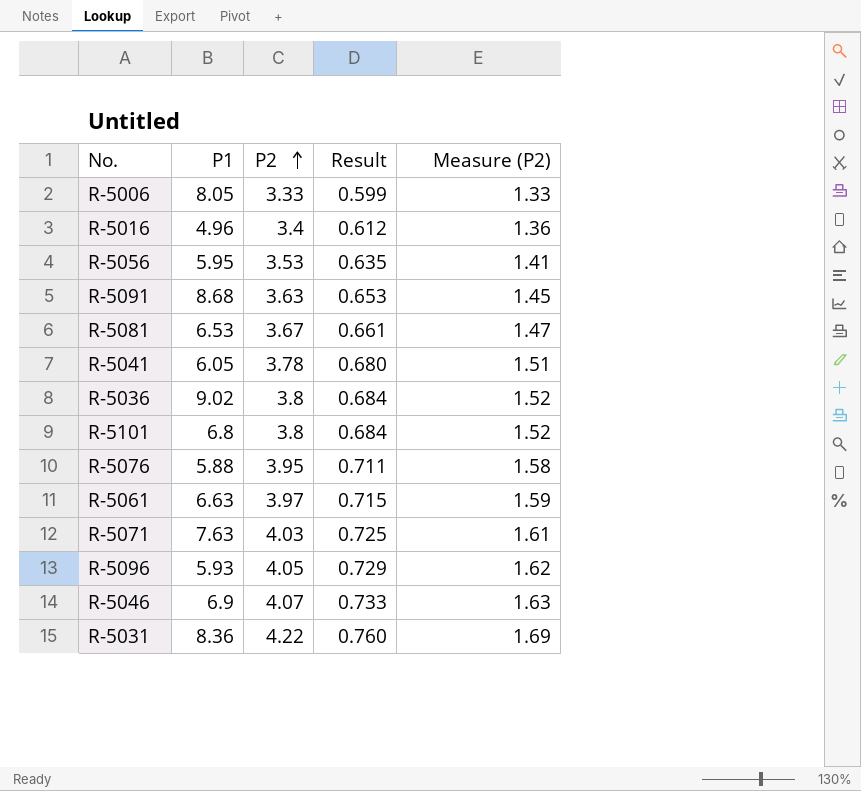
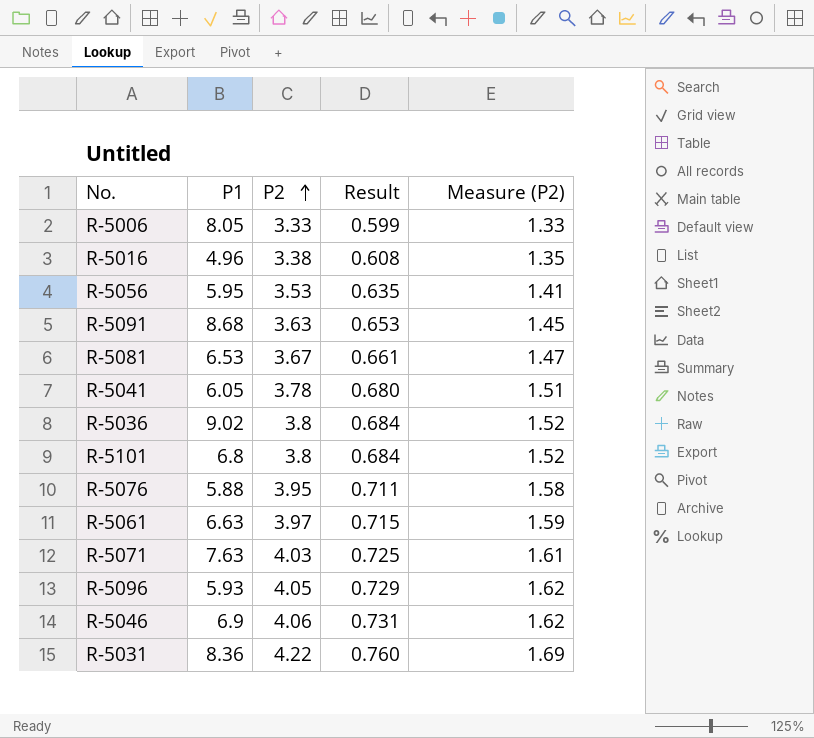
R-5016 | P2: 3.4 -> 3.38
R-5016 | Result: 0.612 -> 0.608
R-5016 | Measure (P2): 1.36 -> 1.35
R-5046 | P2: 4.07 -> 4.06
R-5046 | Result: 0.733 -> 0.731
R-5046 | Measure (P2): 1.63 -> 1.62

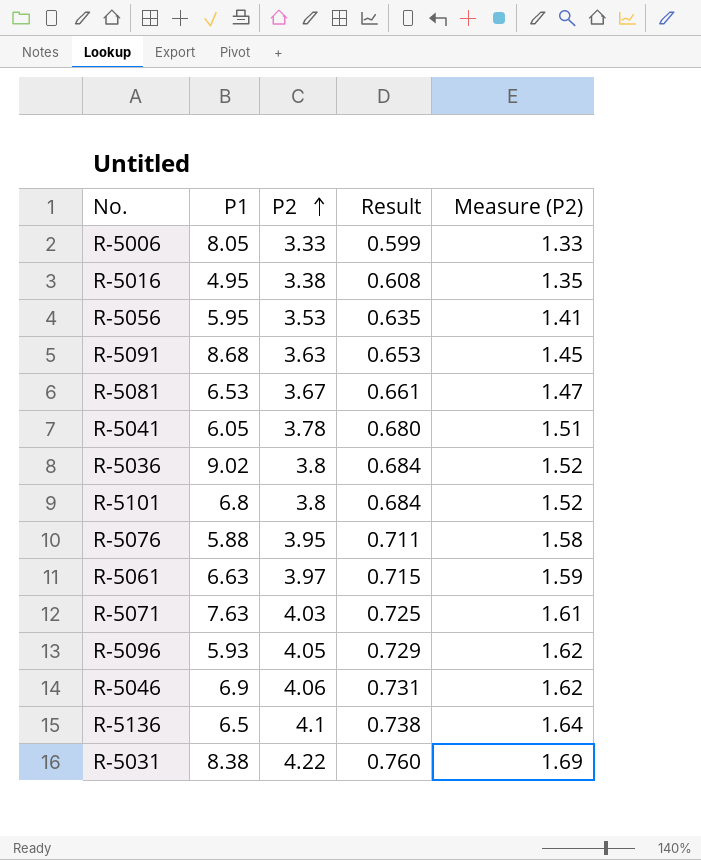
R-5016 | P1: 4.96 -> 4.95
row R-5136: none -> 6.5 | 4.1 | 0.738 | 1.64
R-5031 | P1: 8.36 -> 8.38

